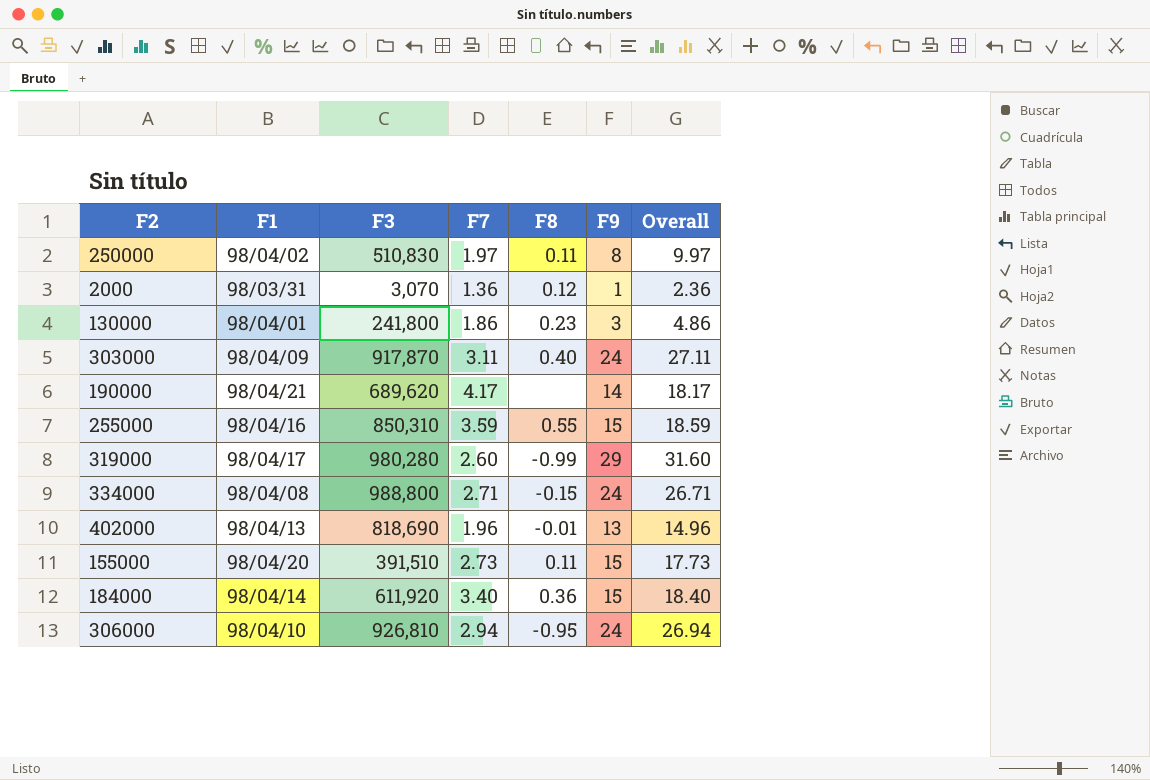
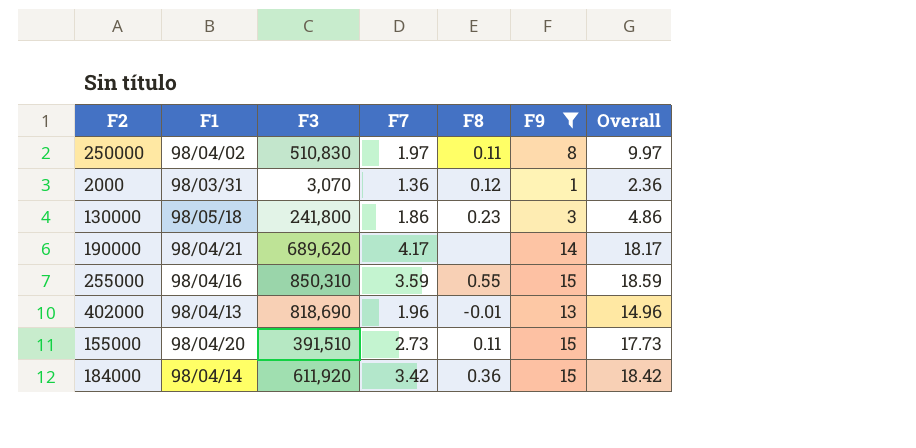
filter: none -> F9 <= 15
130000 | F1: 98/04/01 -> 98/05/18
184000 | F7: 3.40 -> 3.42
184000 | Overall: 18.40 -> 18.42

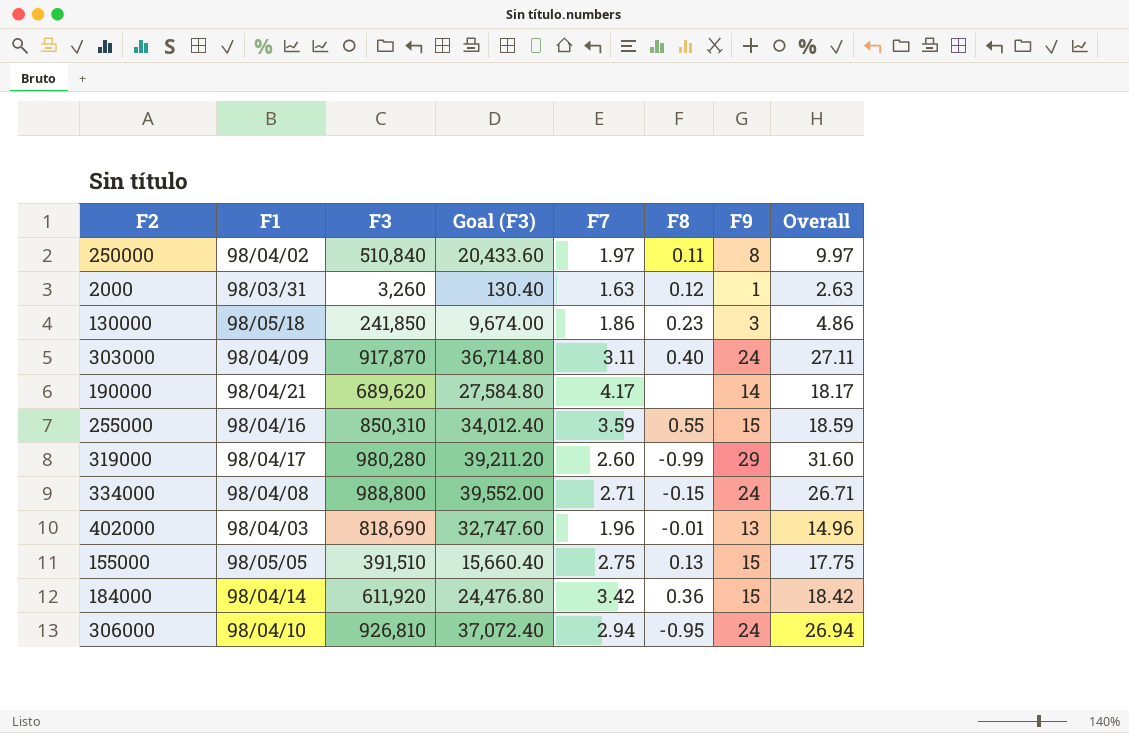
filter: F9 <= 15 -> none
column Goal (F3) | formula: none -> [F3] * 0.04
250000 | F3: 510,830 -> 510,840
2000 | F3: 3,070 -> 3,260
2000 | F7: 1.36 -> 1.63
2000 | Overall: 2.36 -> 2.63
130000 | F3: 241,800 -> 241,850
402000 | F1: 98/04/13 -> 98/04/03
155000 | F1: 98/04/20 -> 98/05/05
155000 | F7: 2.73 -> 2.75
155000 | F8: 0.11 -> 0.13
155000 | Overall: 17.73 -> 17.75

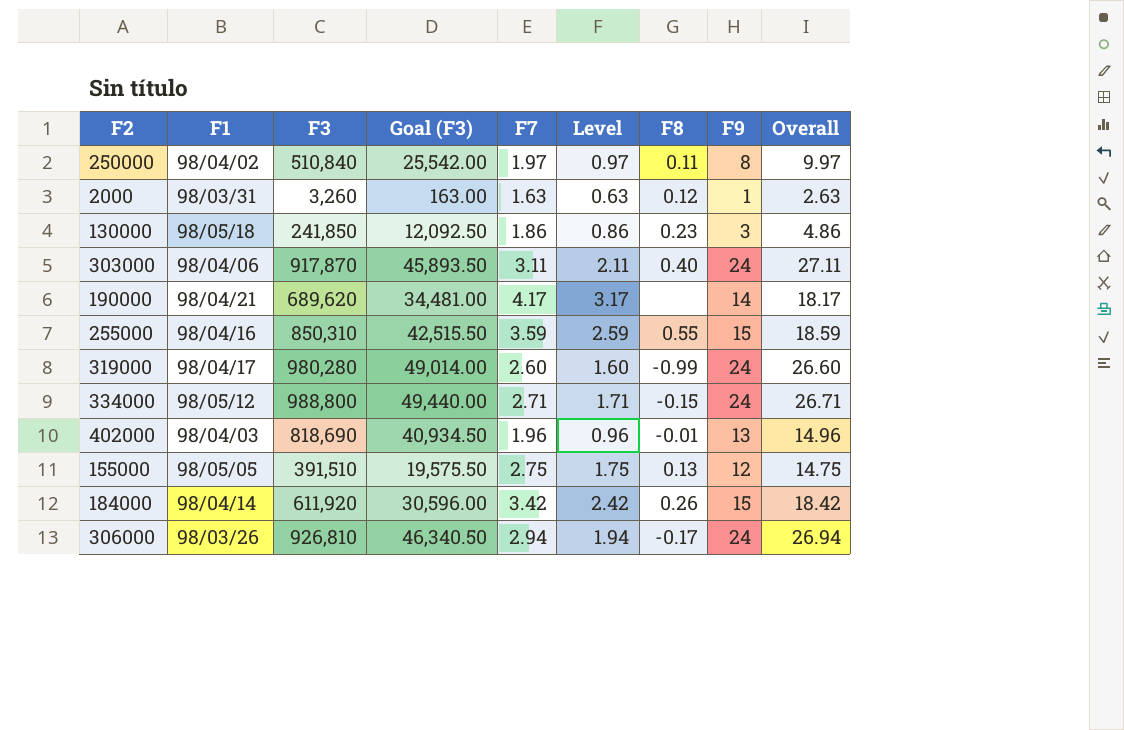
column Goal (F3) | formula: [F3] * 0.04 -> [F3] * 0.05
column Level | formula: none -> [F7] - 1
303000 | F1: 98/04/09 -> 98/04/06
319000 | F9: 29 -> 24
319000 | Overall: 31.60 -> 26.60
334000 | F1: 98/04/08 -> 98/05/12
155000 | F9: 15 -> 12
155000 | Overall: 17.75 -> 14.75
184000 | F8: 0.36 -> 0.26
306000 | F1: 98/04/10 -> 98/03/26
306000 | F8: -0.95 -> -0.17

